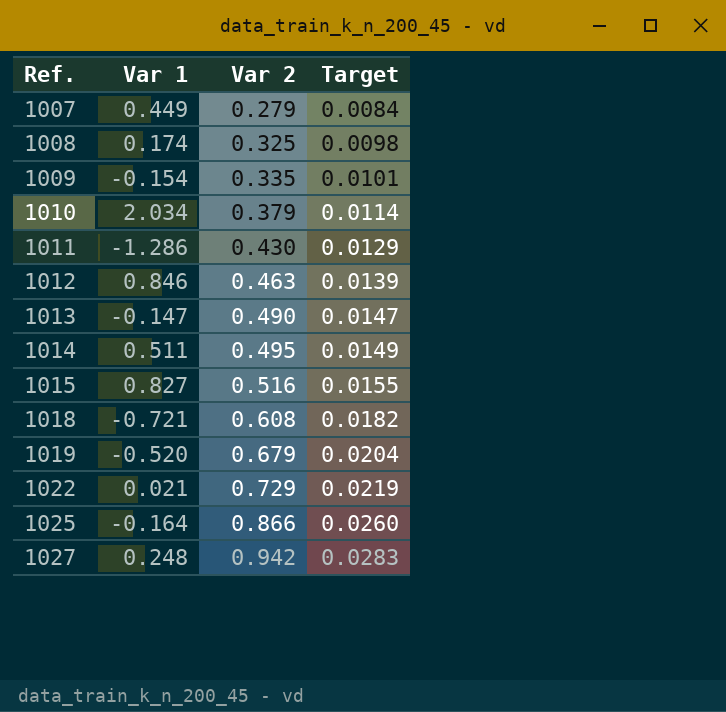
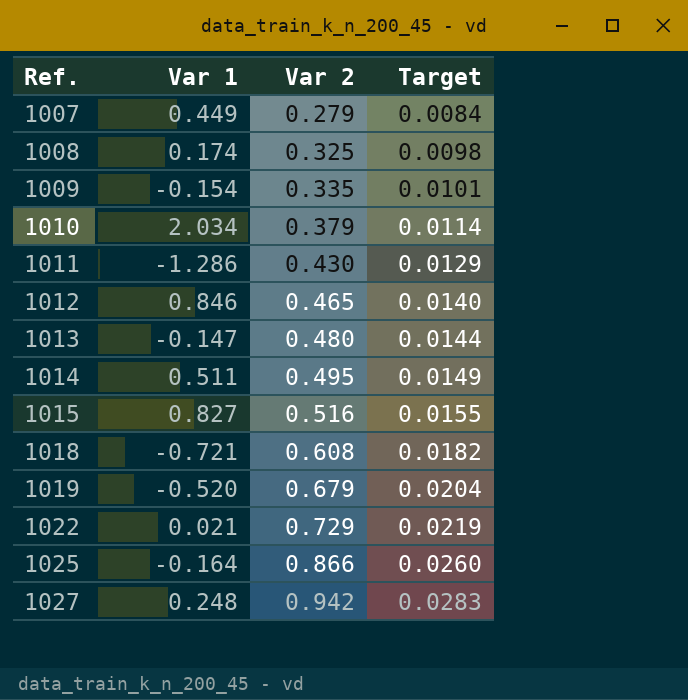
1012 | Var 2: 0.463 -> 0.465
1012 | Target: 0.0139 -> 0.0140
1013 | Var 2: 0.490 -> 0.480
1013 | Target: 0.0147 -> 0.0144

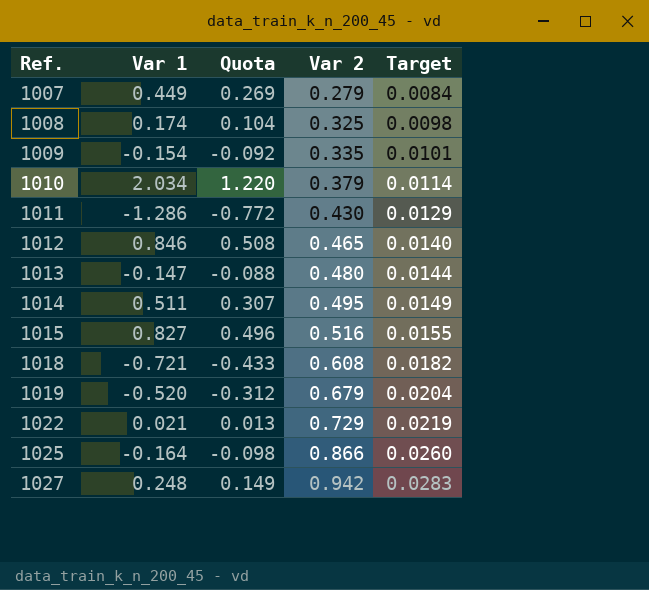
column Quota | formula: none -> [Var 1] * 0.6

